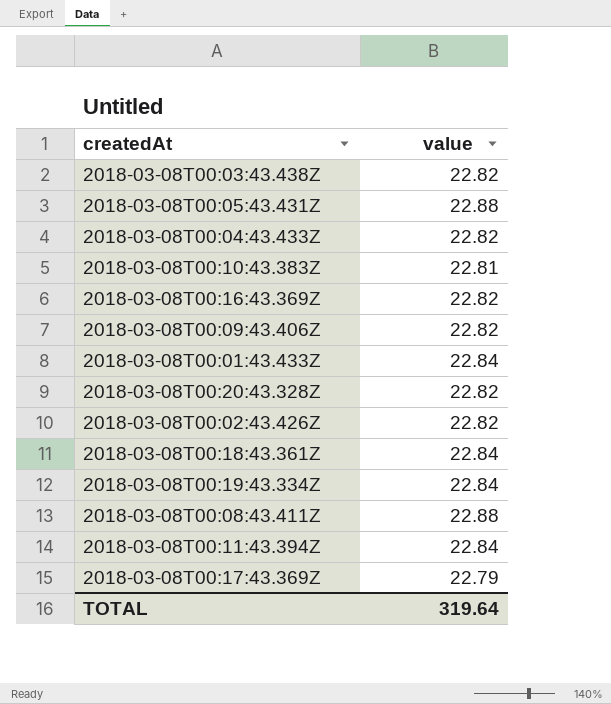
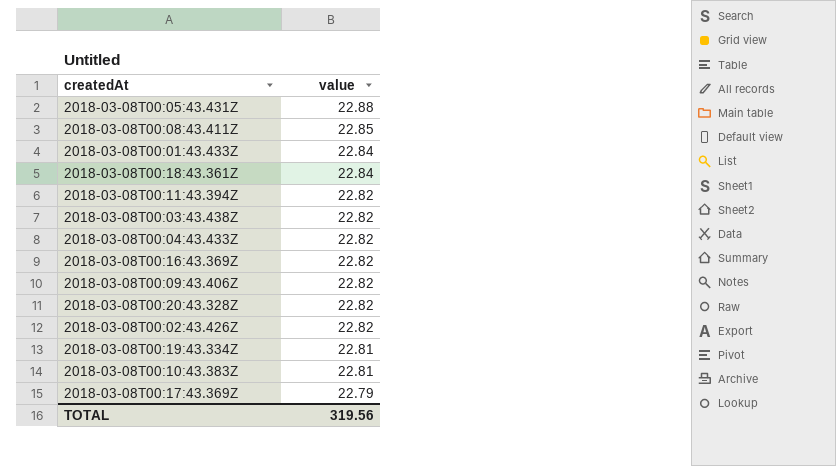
row order: none -> value descending
2018-03-08T00:08:43.411Z | value: 22.88 -> 22.85
2018-03-08T00:11:43.394Z | value: 22.84 -> 22.82
2018-03-08T00:19:43.334Z | value: 22.84 -> 22.81
TOTAL | value: 319.64 -> 319.56

